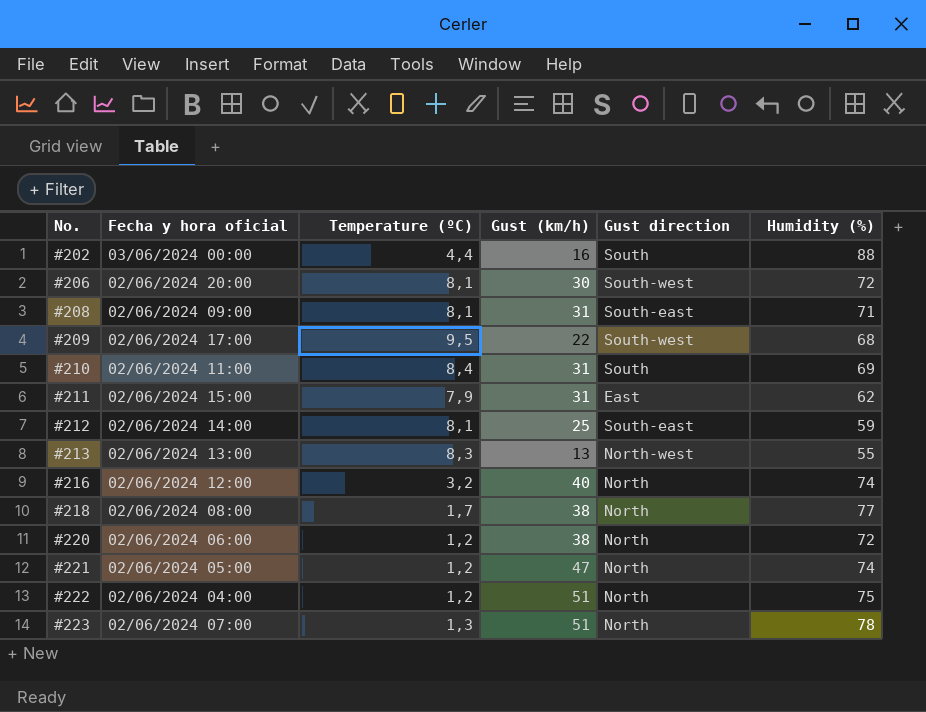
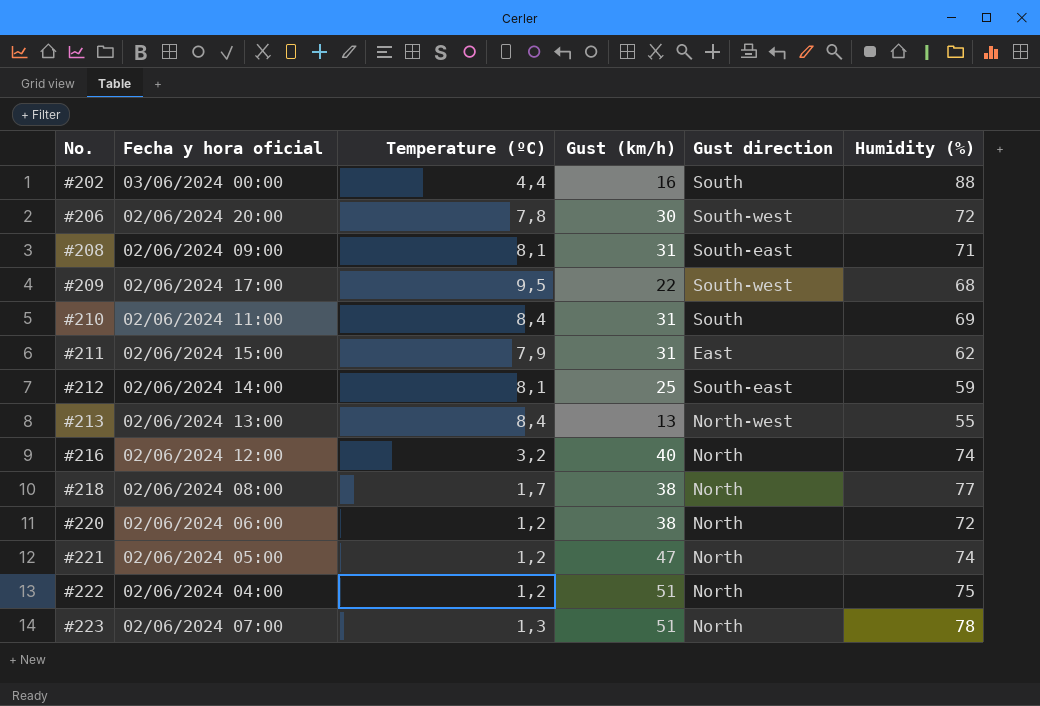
#206 | Temperature (ºC): 8,1 -> 7,8
#213 | Temperature (ºC): 8,3 -> 8,4

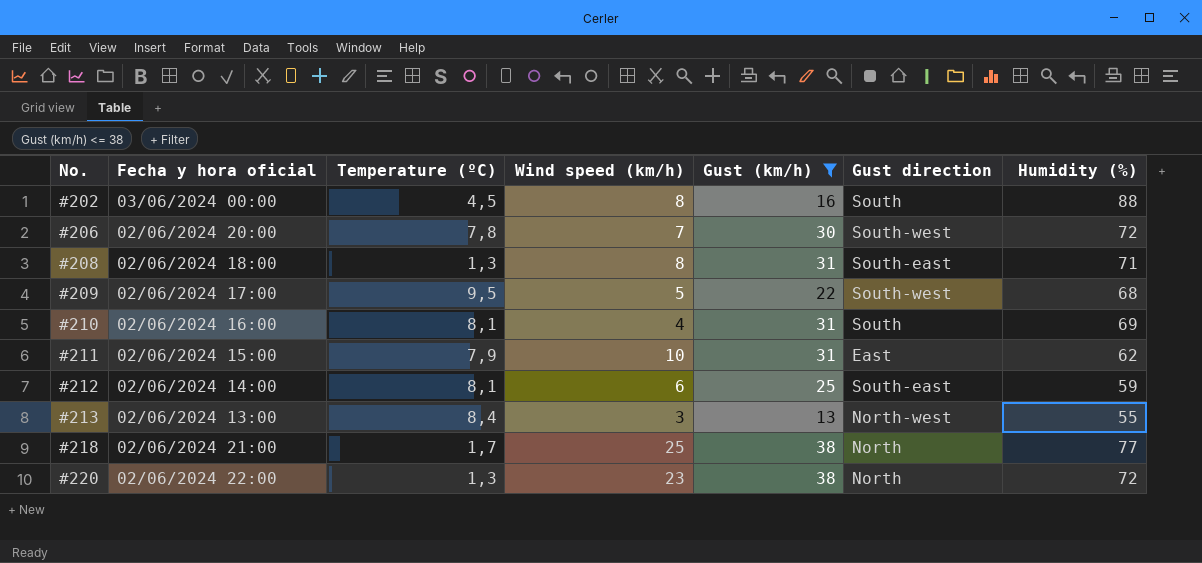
filter: none -> Gust (km/h) <= 38
column Wind speed (km/h) | position: none -> 4
#202 | Temperature (ºC): 4,4 -> 4,5
#208 | Fecha y hora oficial: 02/06/2024 09:00 -> 02/06/2024 18:00
#208 | Temperature (ºC): 8,1 -> 1,3
#210 | Fecha y hora oficial: 02/06/2024 11:00 -> 02/06/2024 16:00
#210 | Temperature (ºC): 8,4 -> 8,1
#218 | Fecha y hora oficial: 02/06/2024 08:00 -> 02/06/2024 21:00
#220 | Fecha y hora oficial: 02/06/2024 06:00 -> 02/06/2024 22:00
#220 | Temperature (ºC): 1,2 -> 1,3

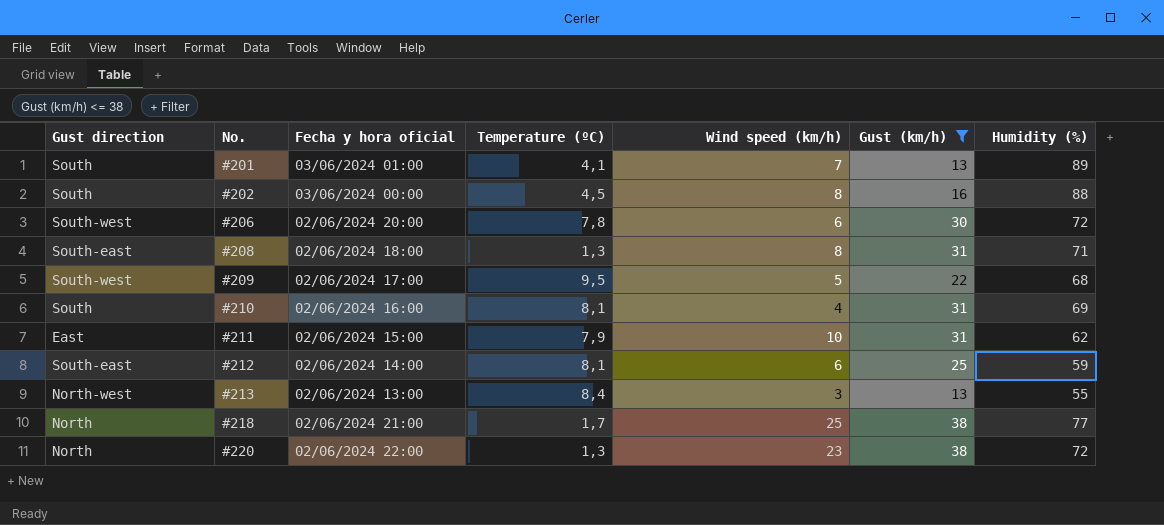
column Gust direction | position: 6 -> 1
row #201: none -> South | 03/06/2024 01:00 | 4,1 | 7 | 13 | 89
#206 | Wind speed (km/h): 7 -> 6

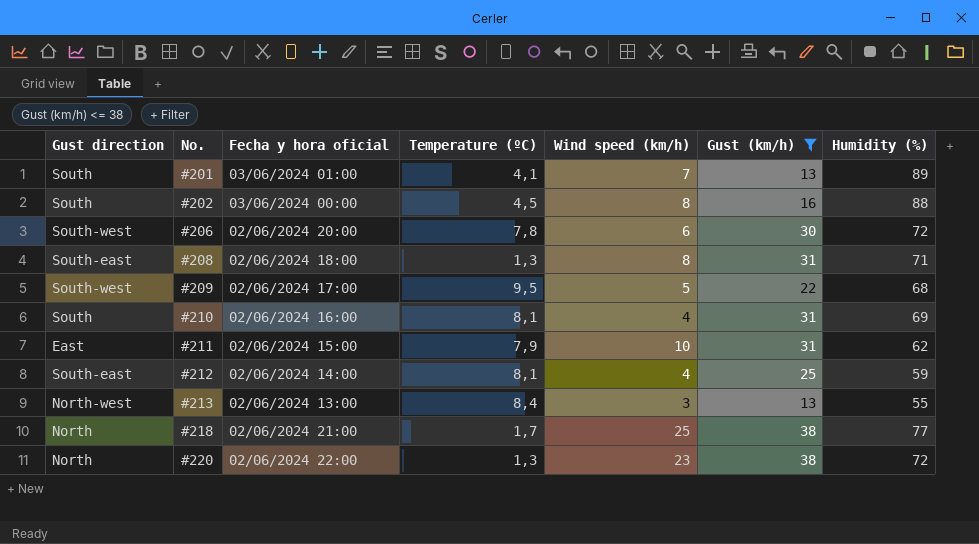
#212 | Wind speed (km/h): 6 -> 4

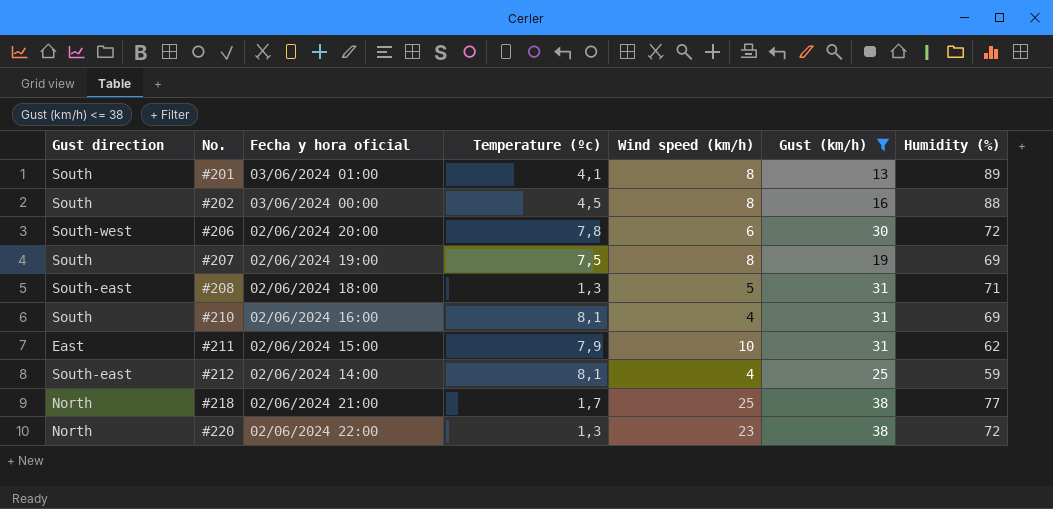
column name: Temperature (ºC) -> Temperature (ºc)
row #209: South-west | 02/06/2024 17:00 | 9,5 | 5 | 22 | 68 -> none
row #213: North-west | 02/06/2024 13:00 | 8,4 | 3 | 13 | 55 -> none
#201 | Wind speed (km/h): 7 -> 8
row #207: none -> South | 02/06/2024 19:00 | 7,5 | 8 | 19 | 69
#208 | Wind speed (km/h): 8 -> 5

